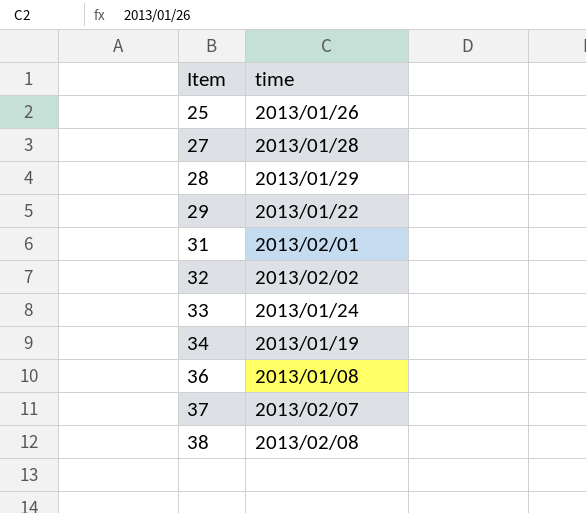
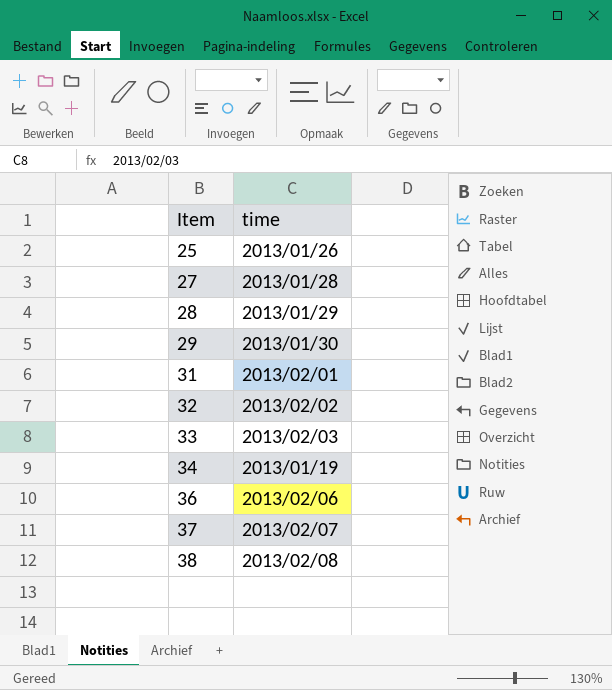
29 | time: 2013/01/22 -> 2013/01/30
33 | time: 2013/01/24 -> 2013/02/03
36 | time: 2013/01/08 -> 2013/02/06

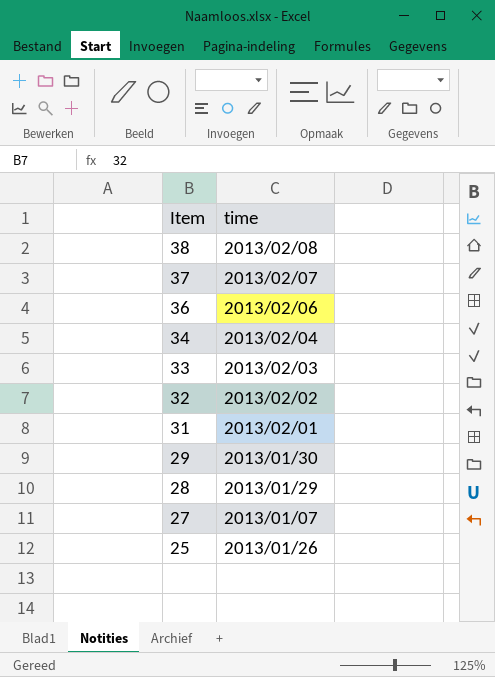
row order: Item ascending -> Item descending
34 | time: 2013/01/19 -> 2013/02/04
27 | time: 2013/01/28 -> 2013/01/07

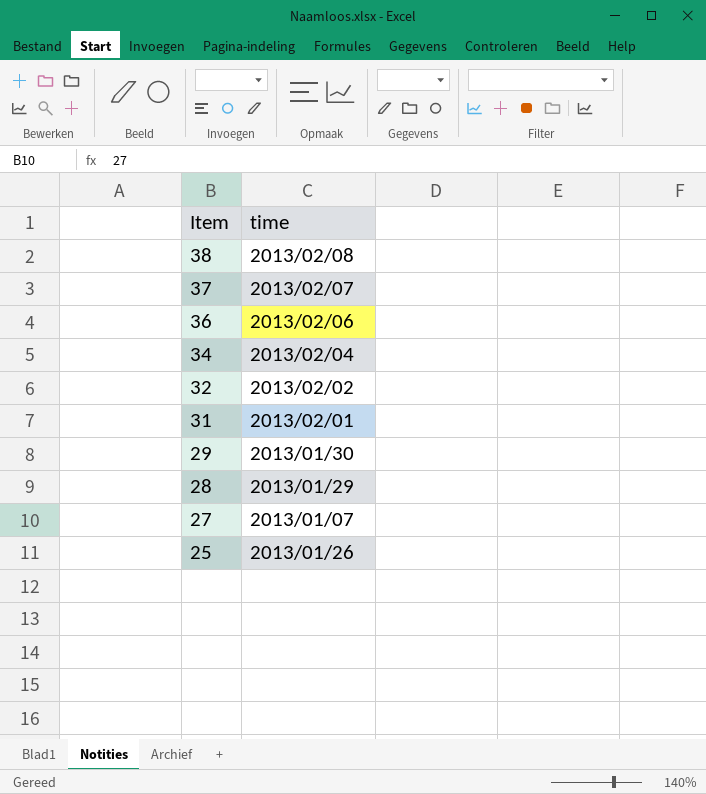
row 33: 2013/02/03 -> none

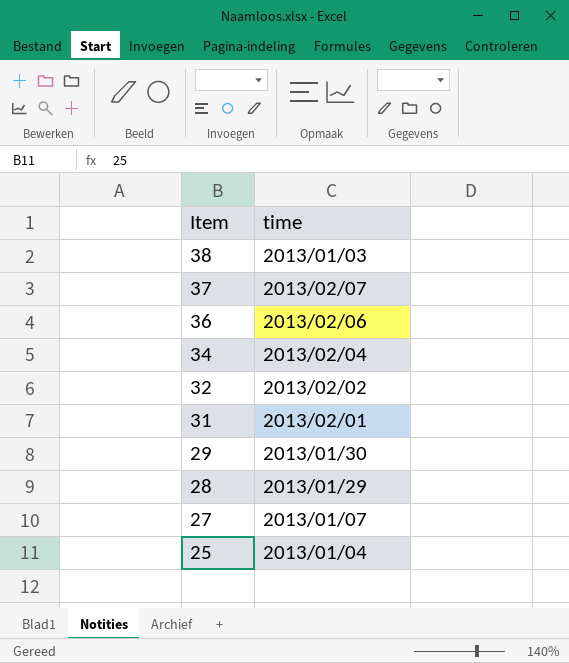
38 | time: 2013/02/08 -> 2013/01/03
25 | time: 2013/01/26 -> 2013/01/04

